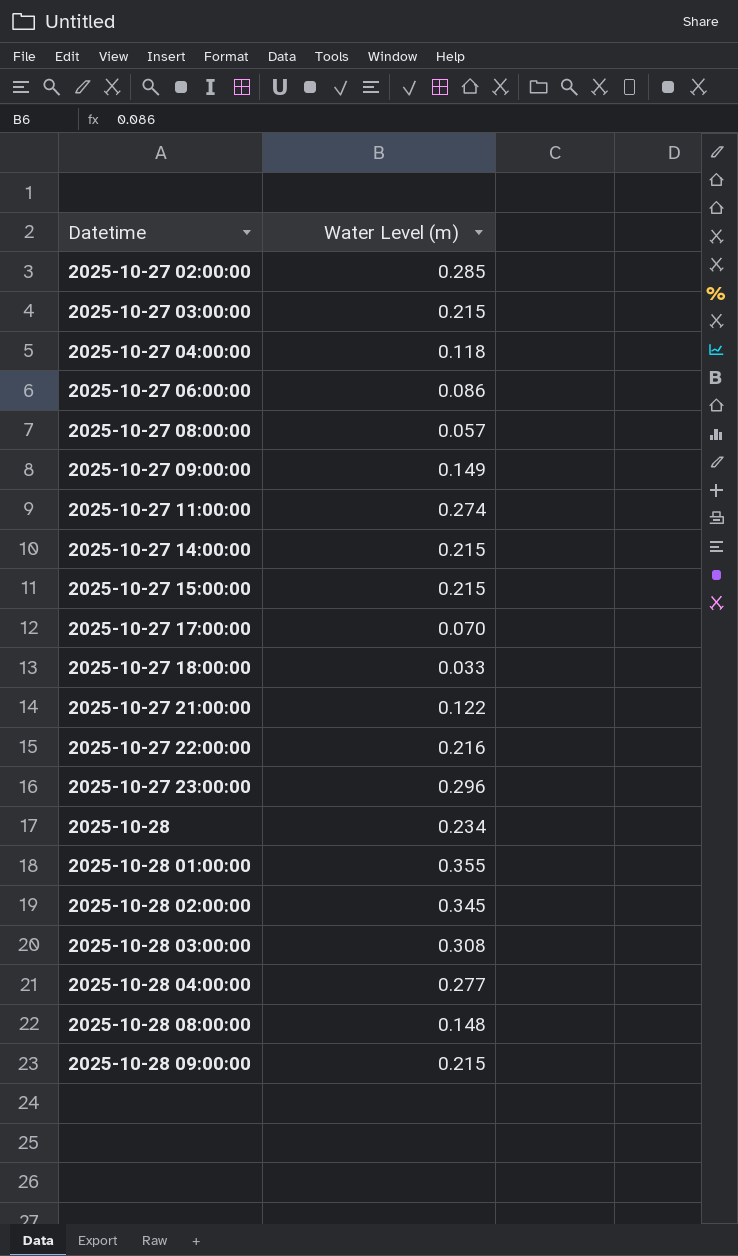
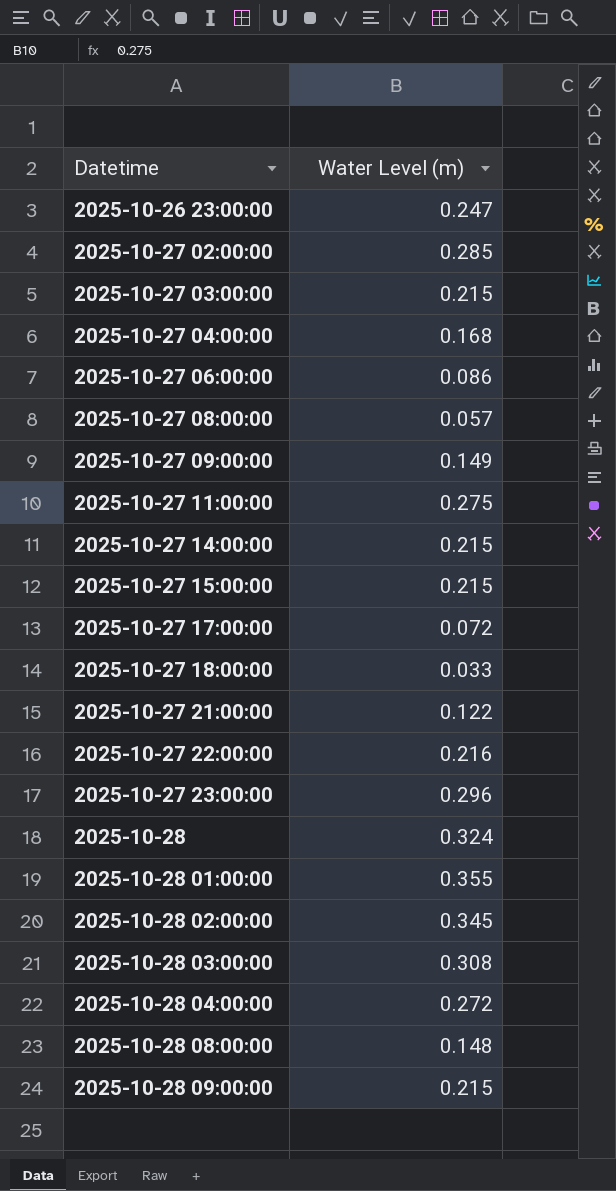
row 2025-10-26 23:00:00: none -> 0.247
2025-10-27 04:00:00 | Water Level (m): 0.118 -> 0.168
2025-10-27 11:00:00 | Water Level (m): 0.274 -> 0.275
2025-10-27 17:00:00 | Water Level (m): 0.070 -> 0.072
2025-10-28 | Water Level (m): 0.234 -> 0.324
2025-10-28 04:00:00 | Water Level (m): 0.277 -> 0.272

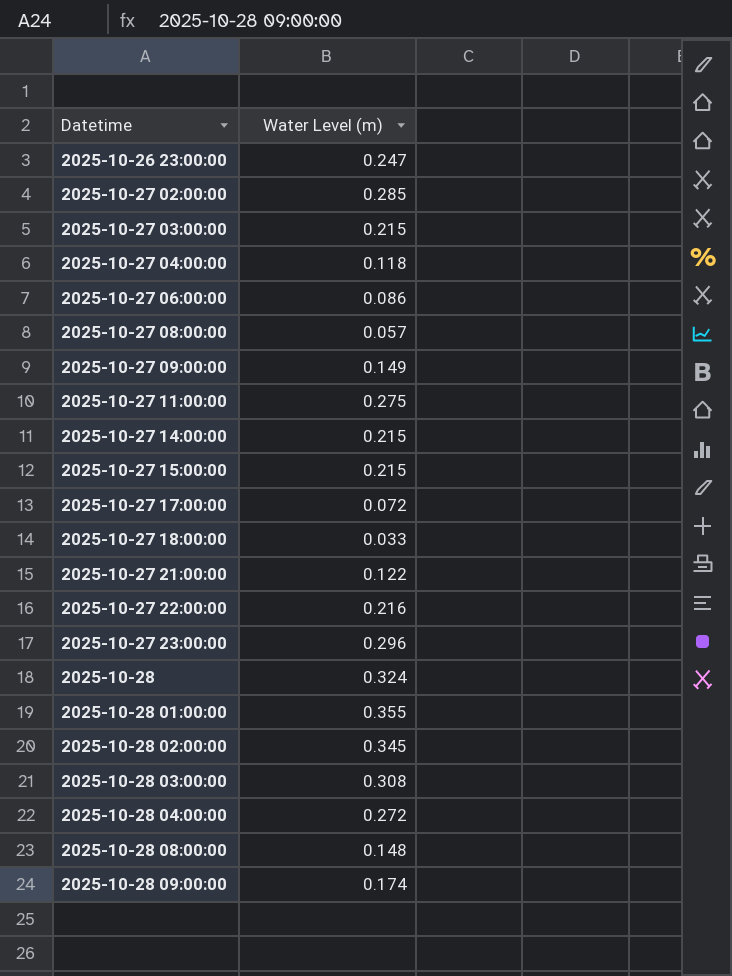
2025-10-27 04:00:00 | Water Level (m): 0.168 -> 0.118
2025-10-28 09:00:00 | Water Level (m): 0.215 -> 0.174

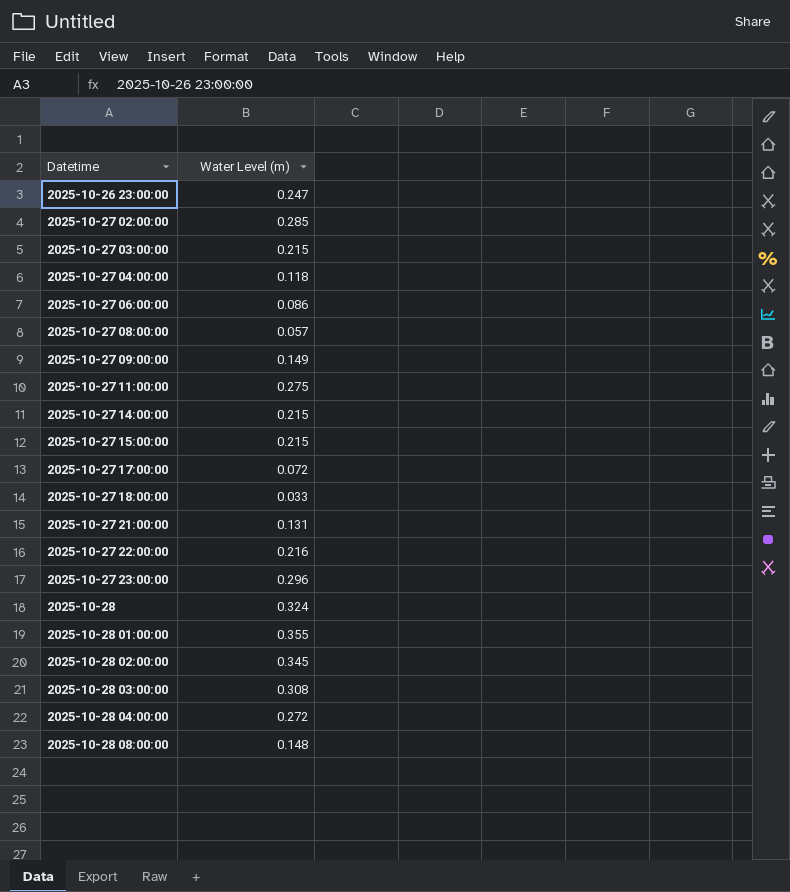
row 2025-10-28 09:00:00: 0.174 -> none
2025-10-27 21:00:00 | Water Level (m): 0.122 -> 0.131

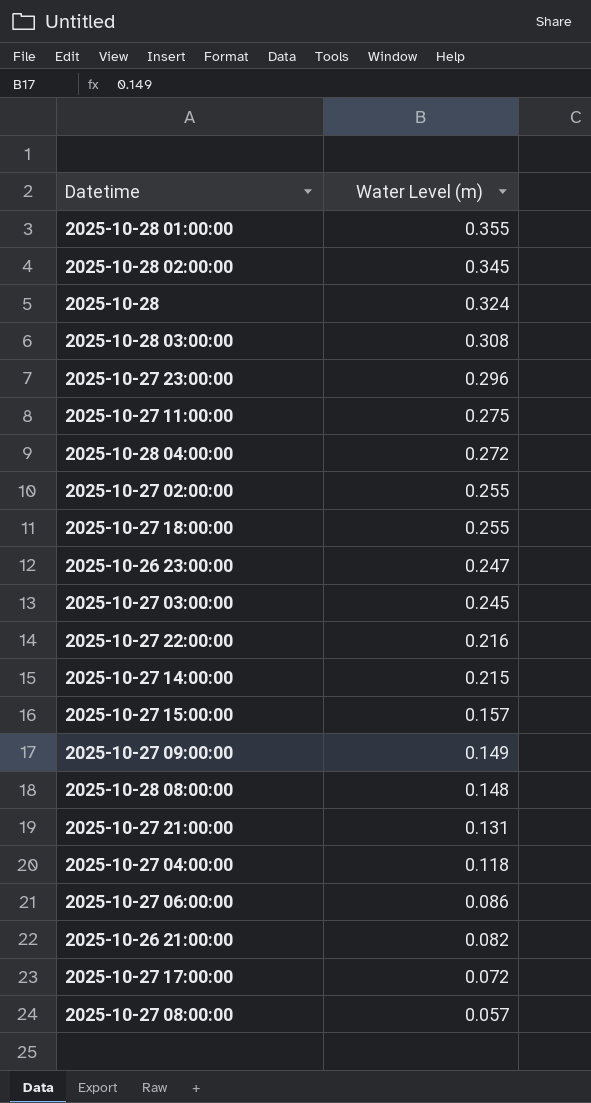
row order: Datetime ascending -> Water Level (m) descending
2025-10-27 02:00:00 | Water Level (m): 0.285 -> 0.255
2025-10-27 18:00:00 | Water Level (m): 0.033 -> 0.255
2025-10-27 03:00:00 | Water Level (m): 0.215 -> 0.245
2025-10-27 15:00:00 | Water Level (m): 0.215 -> 0.157
row 2025-10-26 21:00:00: none -> 0.082

